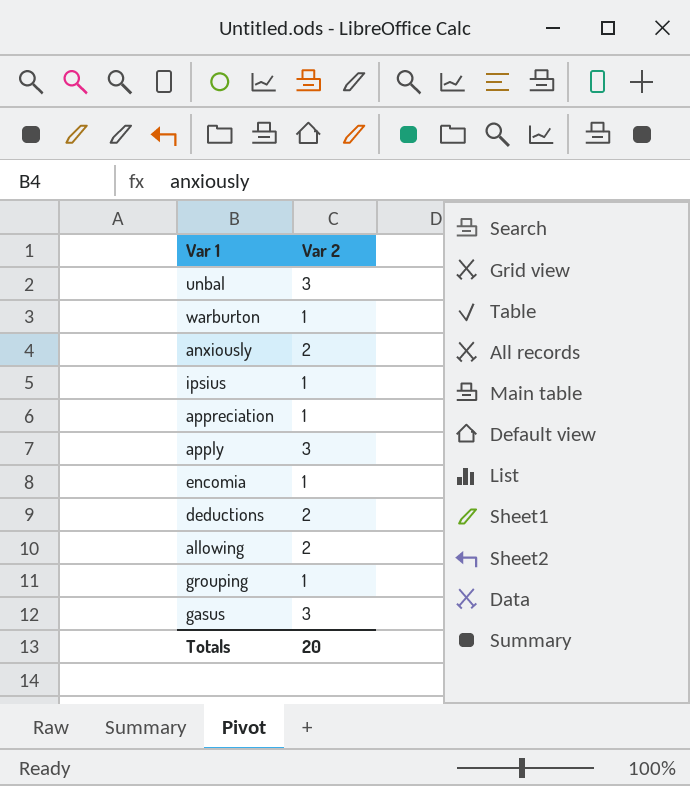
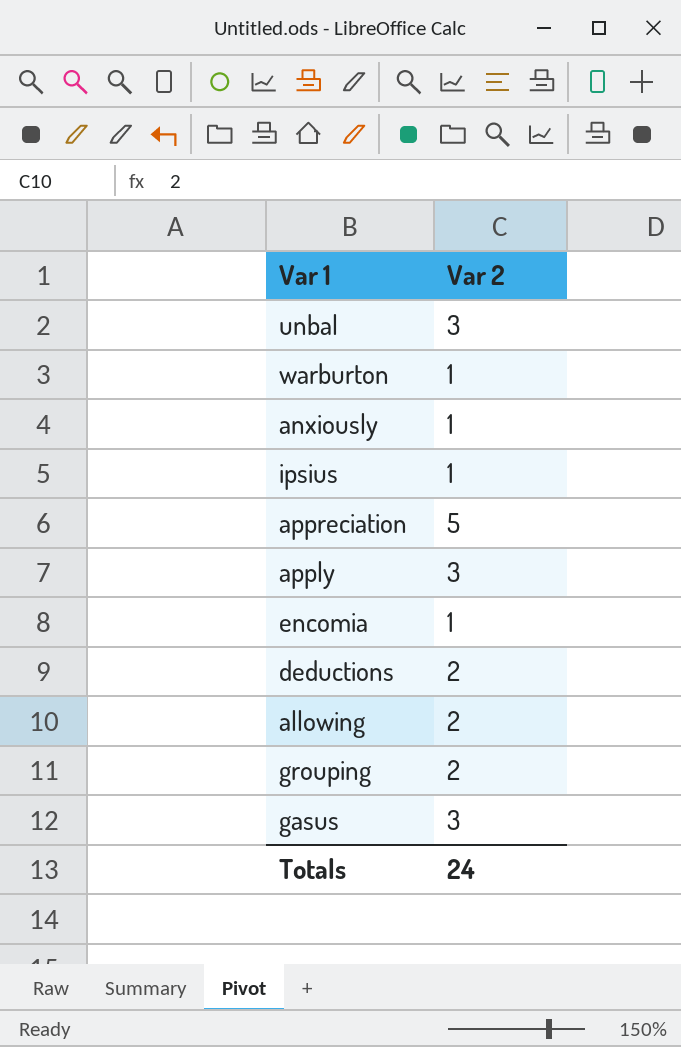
anxiously | Var 2: 2 -> 1
appreciation | Var 2: 1 -> 5
grouping | Var 2: 1 -> 2
Totals | Var 2: 20 -> 24

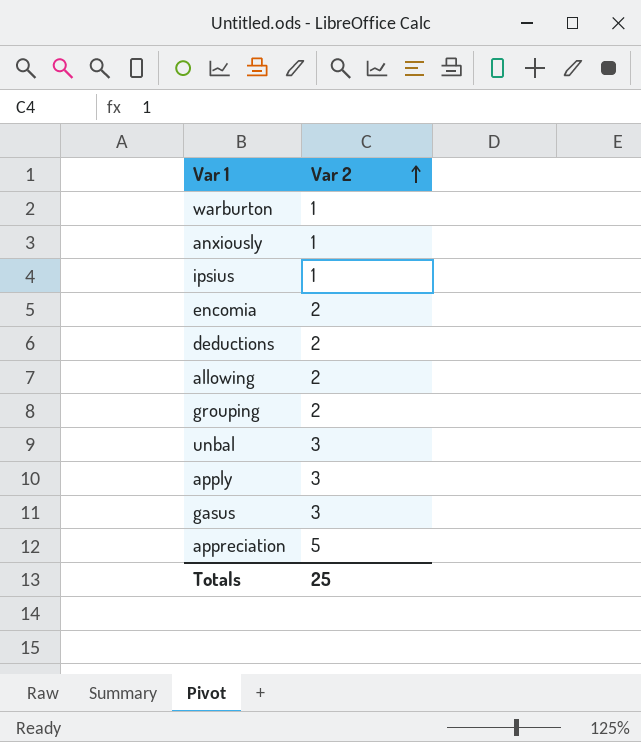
row order: none -> Var 2 ascending
encomia | Var 2: 1 -> 2
Totals | Var 2: 24 -> 25

